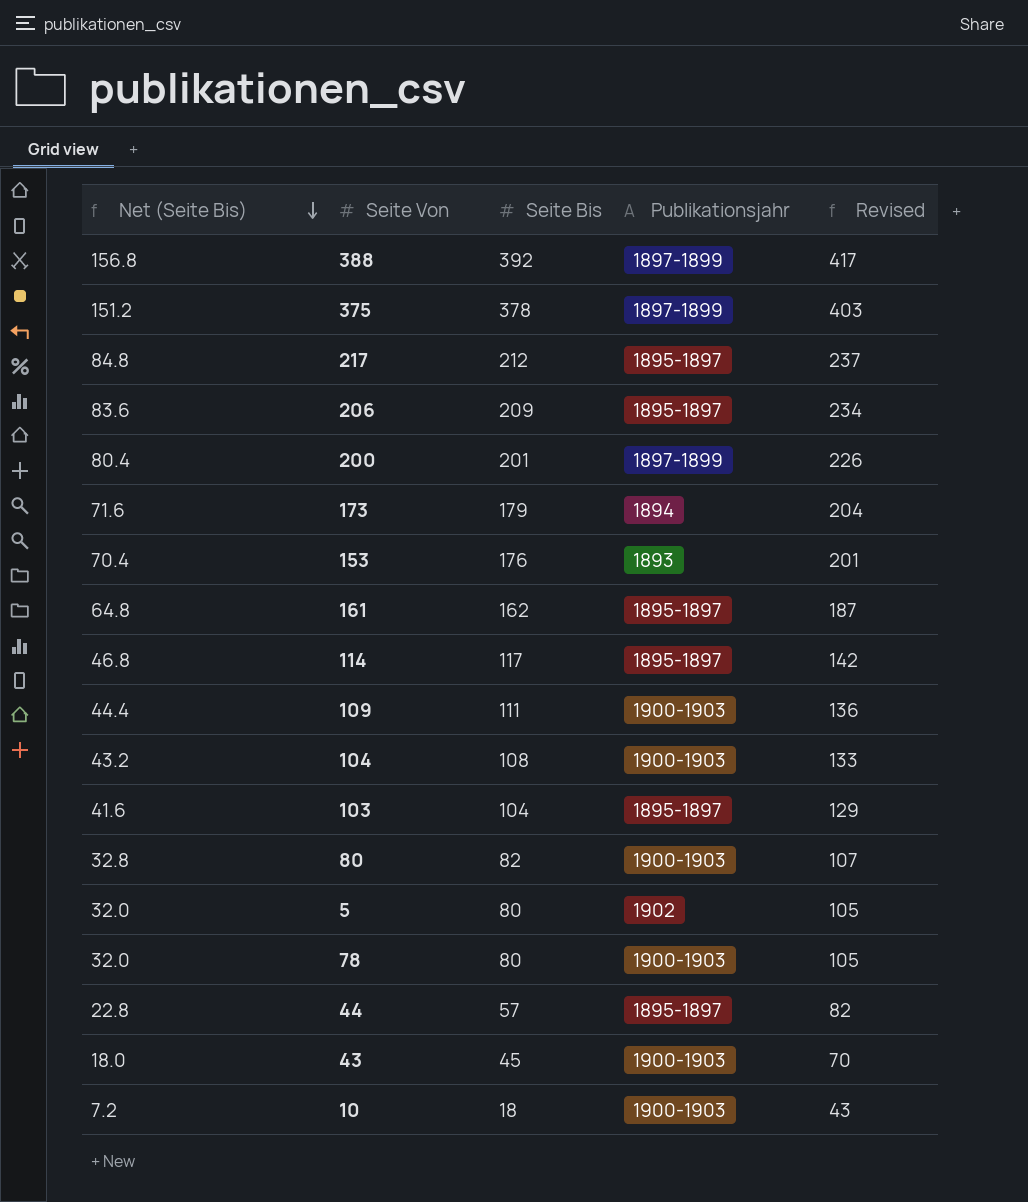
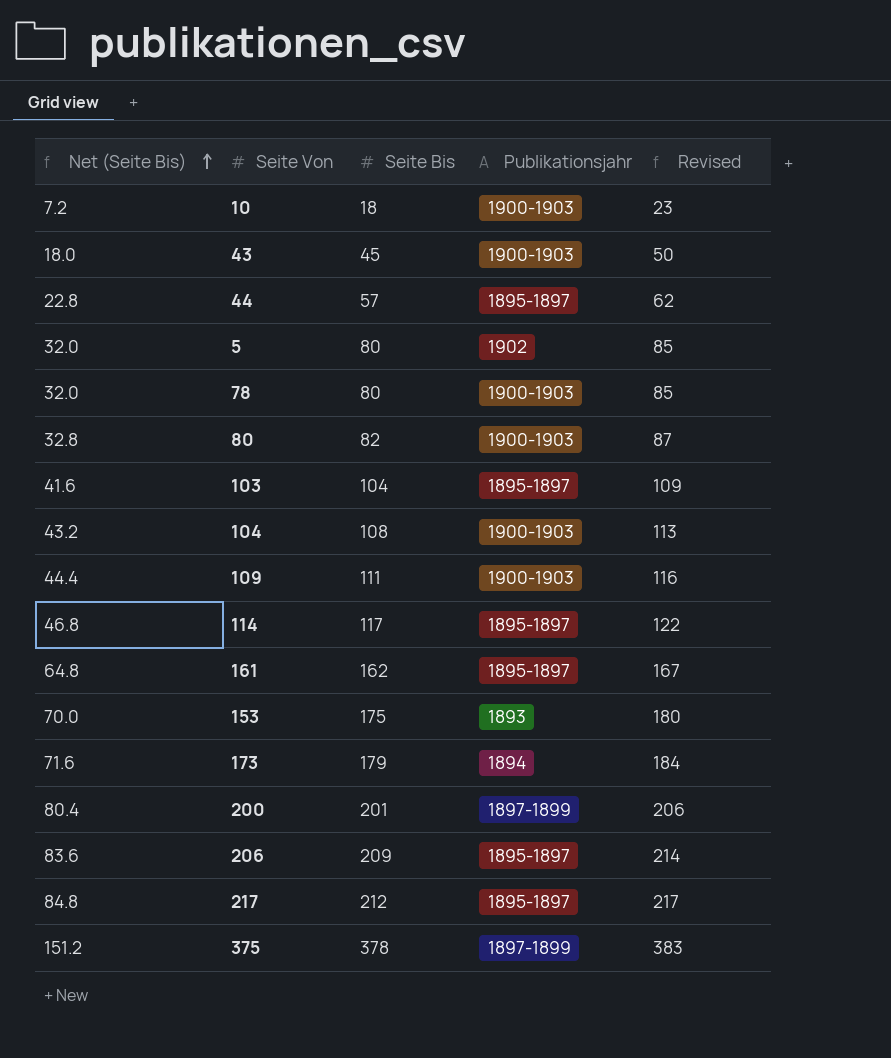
row order: Net (Seite Bis) descending -> Net (Seite Bis) ascending
column Revised | formula: [Seite Bis] + 25 -> [Seite Bis] + 5
row 388: 156.8 | 392 | 1897-1899 | 417 -> none
153 | Net (Seite Bis): 70.4 -> 70.0
153 | Seite Bis: 176 -> 175

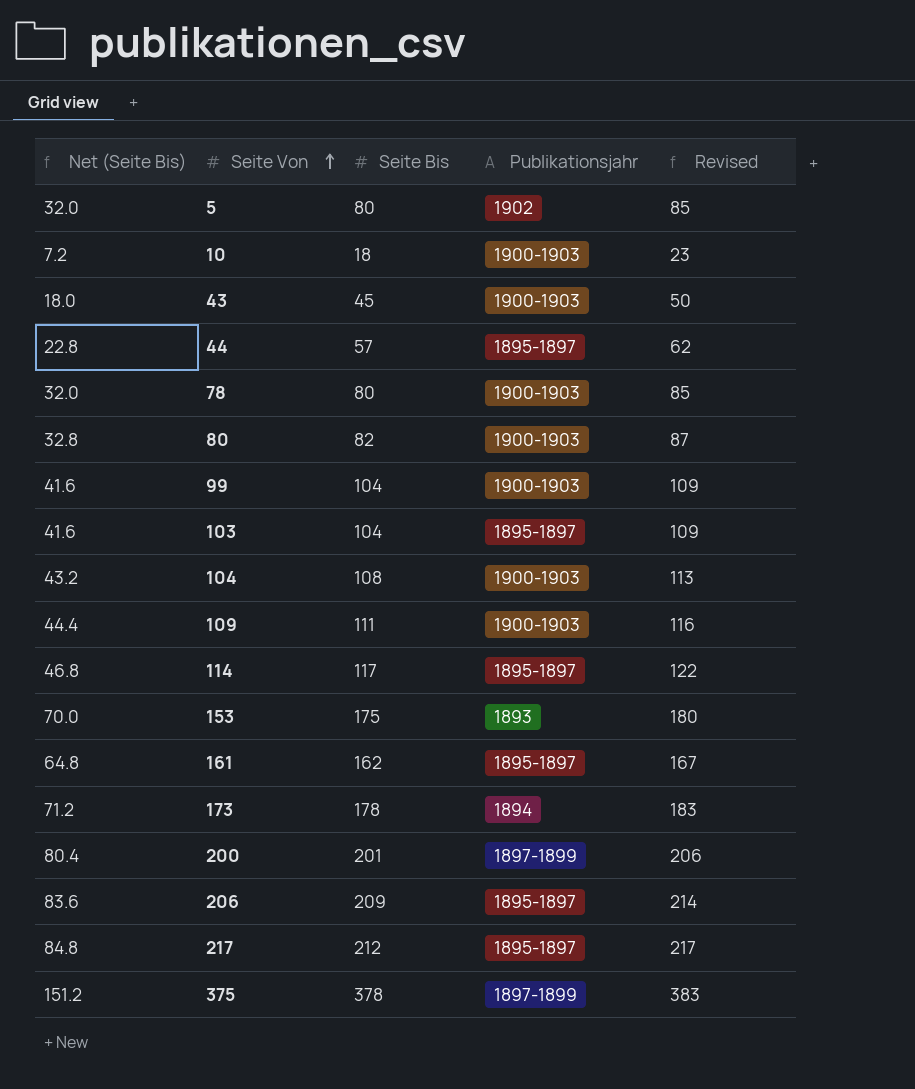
row order: Net (Seite Bis) ascending -> Seite Von ascending
row 99: none -> 41.6 | 104 | 1900-1903 | 109
173 | Net (Seite Bis): 71.6 -> 71.2
173 | Seite Bis: 179 -> 178
173 | Revised: 184 -> 183

